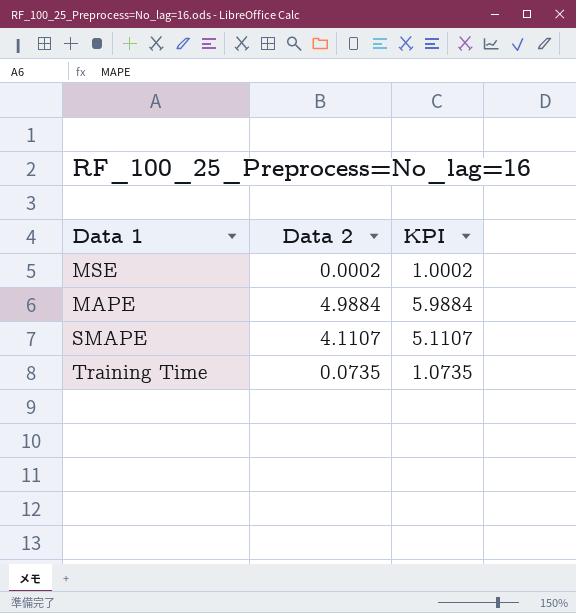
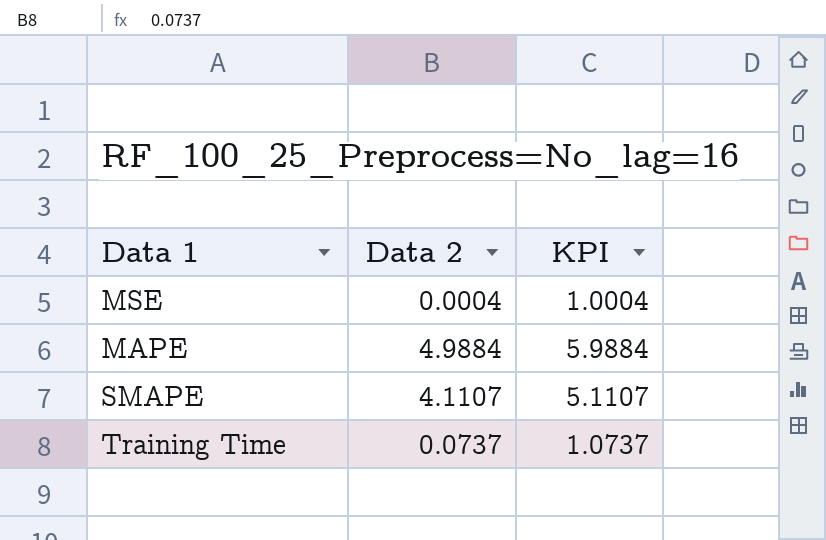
MSE | Data 2: 0.0002 -> 0.0004
MSE | KPI: 1.0002 -> 1.0004
Training Time | Data 2: 0.0735 -> 0.0737
Training Time | KPI: 1.0735 -> 1.0737

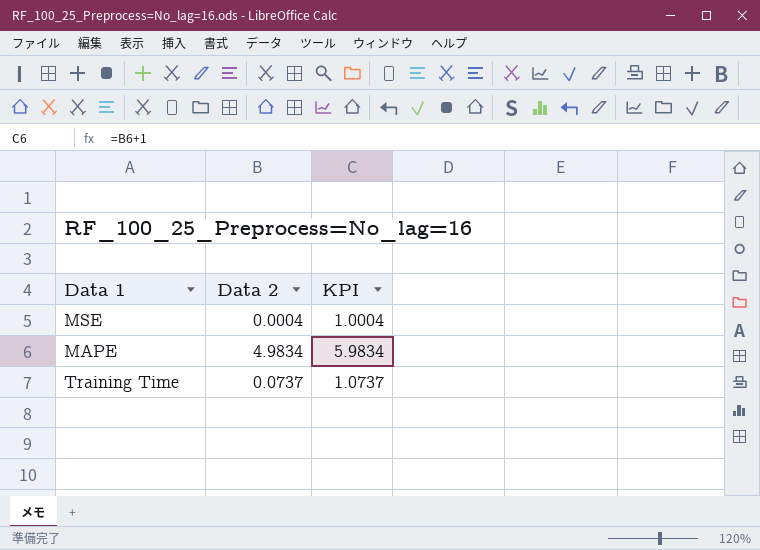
row SMAPE: 4.1107 | 5.1107 -> none
MAPE | Data 2: 4.9884 -> 4.9834
MAPE | KPI: 5.9884 -> 5.9834

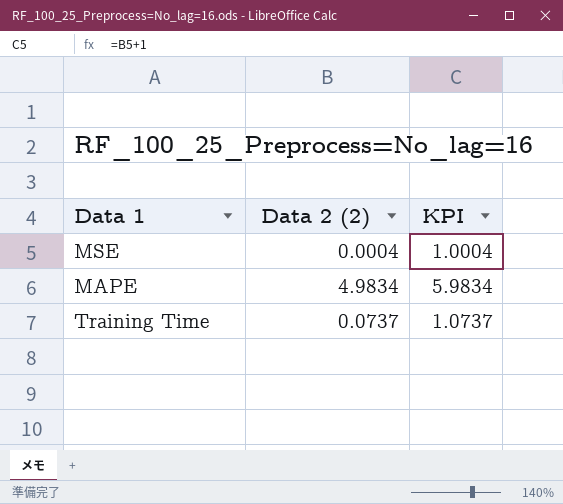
column name: Data 2 -> Data 2 (2)

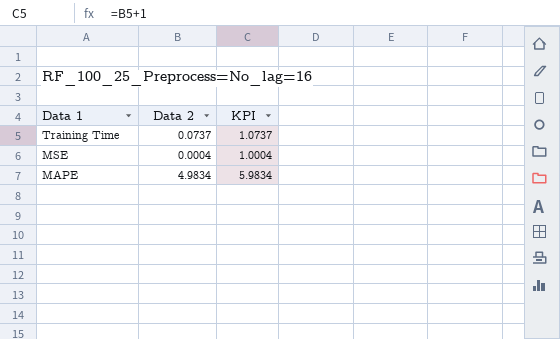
row order: none -> Data 1 descending
column name: Data 2 (2) -> Data 2

